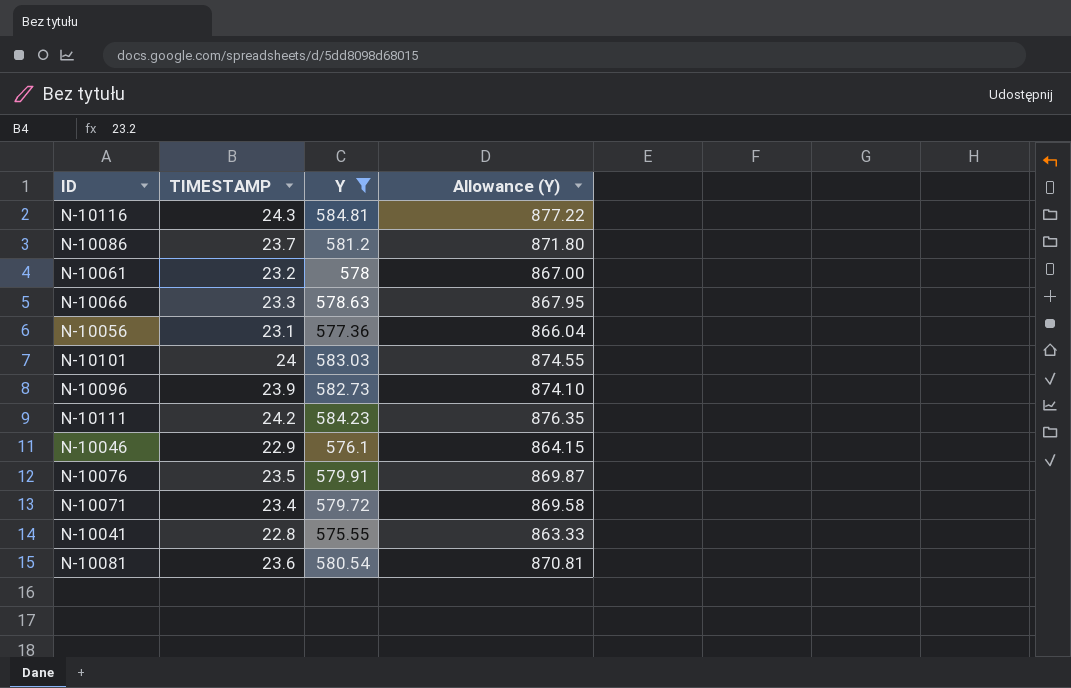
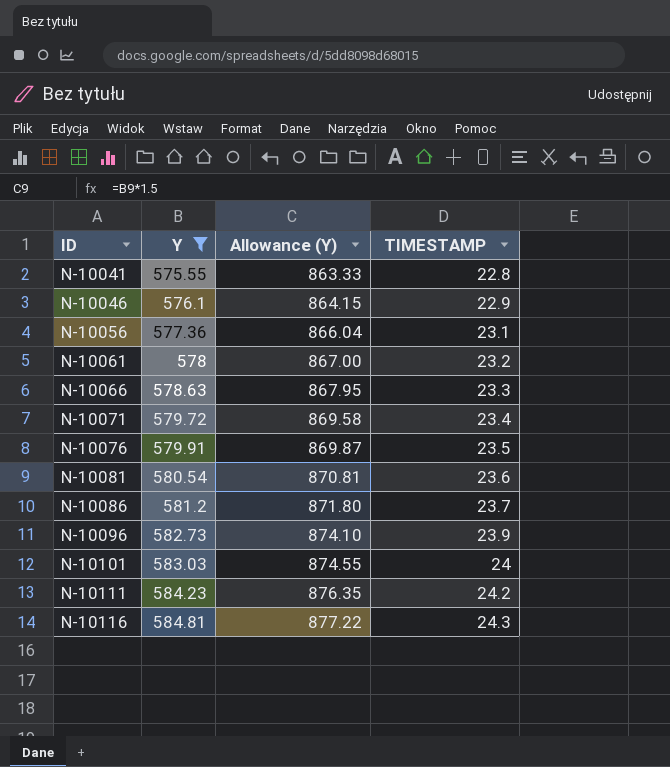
row order: none -> ID ascending
column TIMESTAMP | position: 2 -> 4

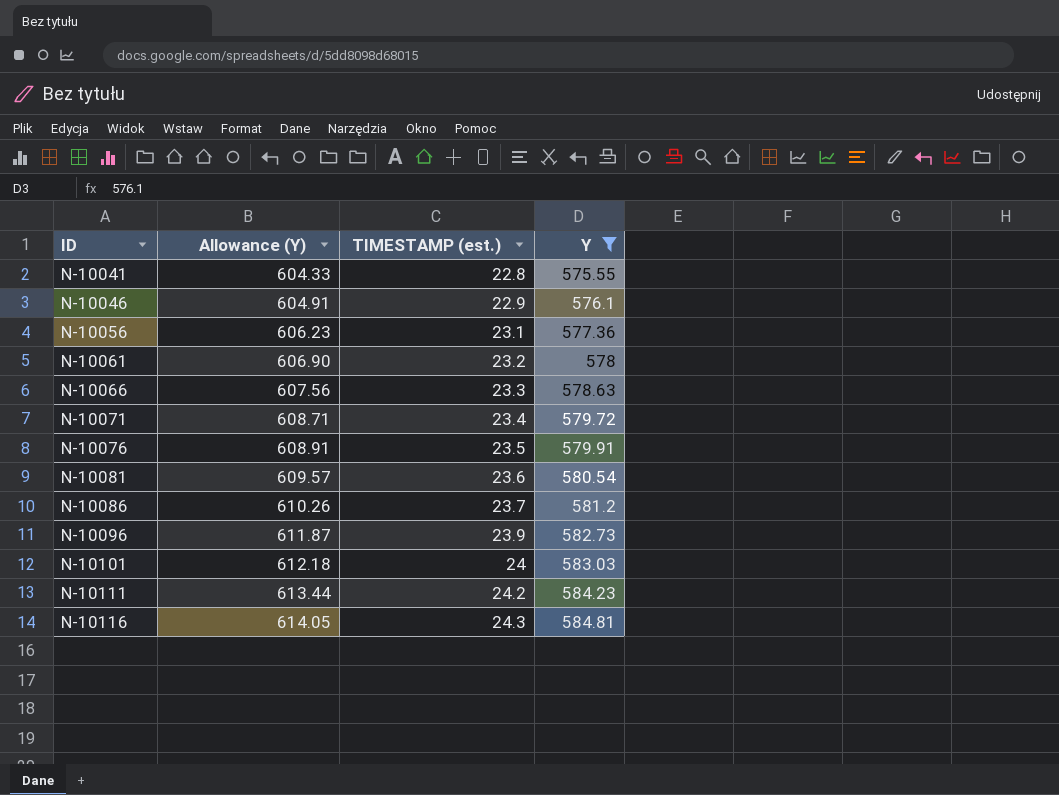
column Allowance (Y) | formula: [Y] * 1.5 -> [Y] * 1.05
column name: TIMESTAMP -> TIMESTAMP (est.)
column Y | position: 2 -> 4

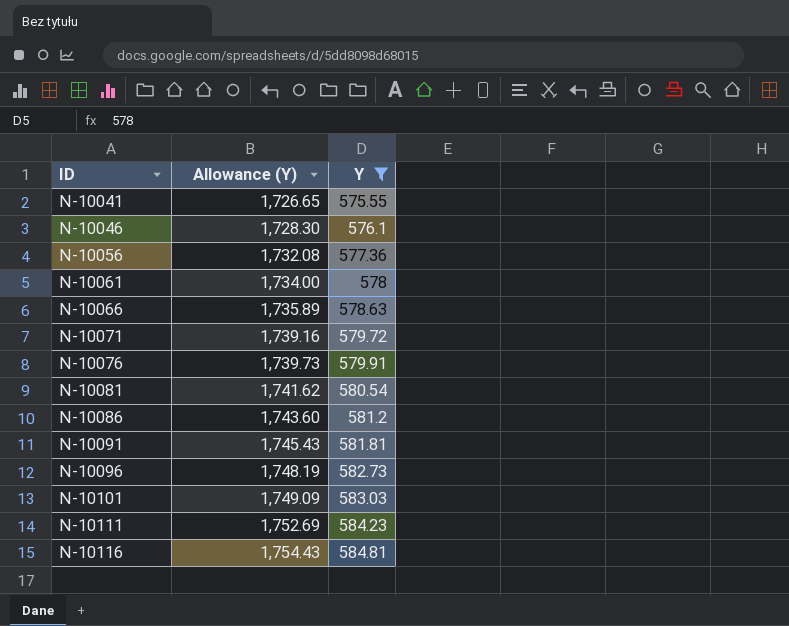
column TIMESTAMP (est.) | position: 3 -> none
column Allowance (Y) | formula: [Y] * 1.05 -> [Y] * 3
row N-10091: none -> 1,745.43 | 581.81

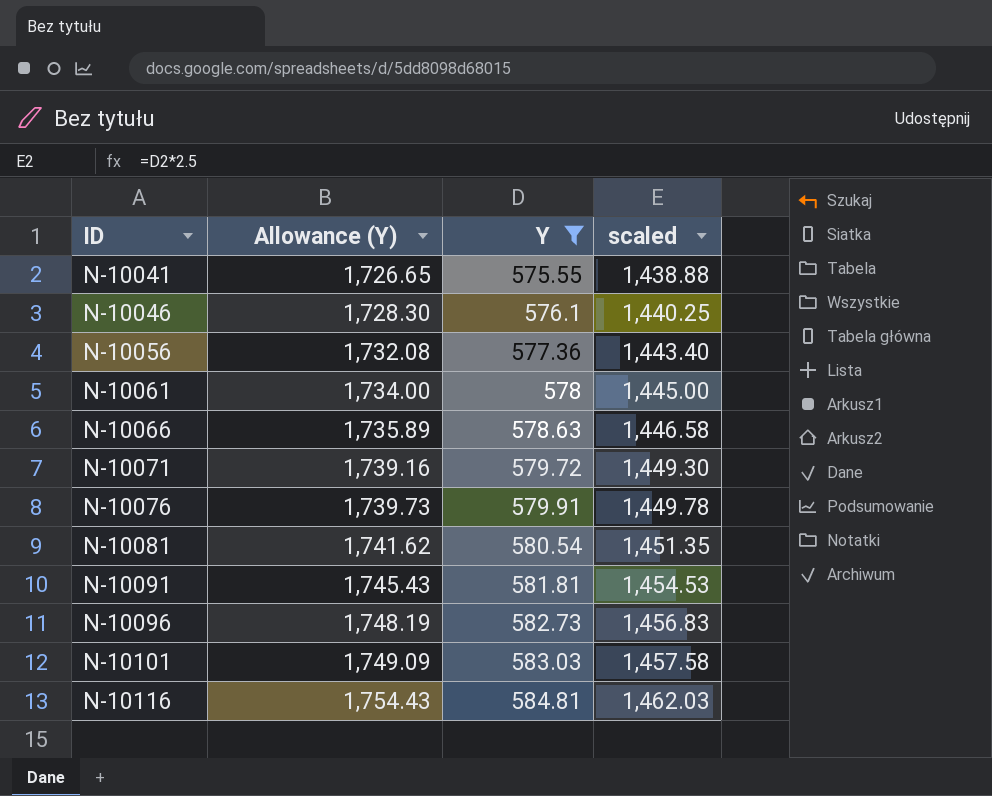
column scaled | formula: none -> [Y] * 2.5
row N-10086: 1,743.60 | 581.2 -> none
row N-10111: 1,752.69 | 584.23 -> none

